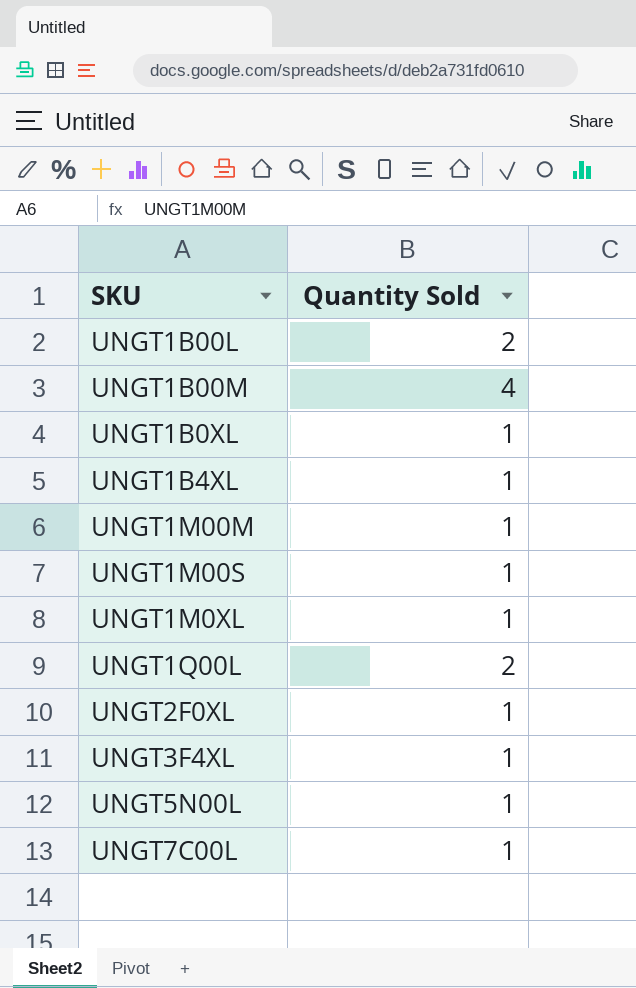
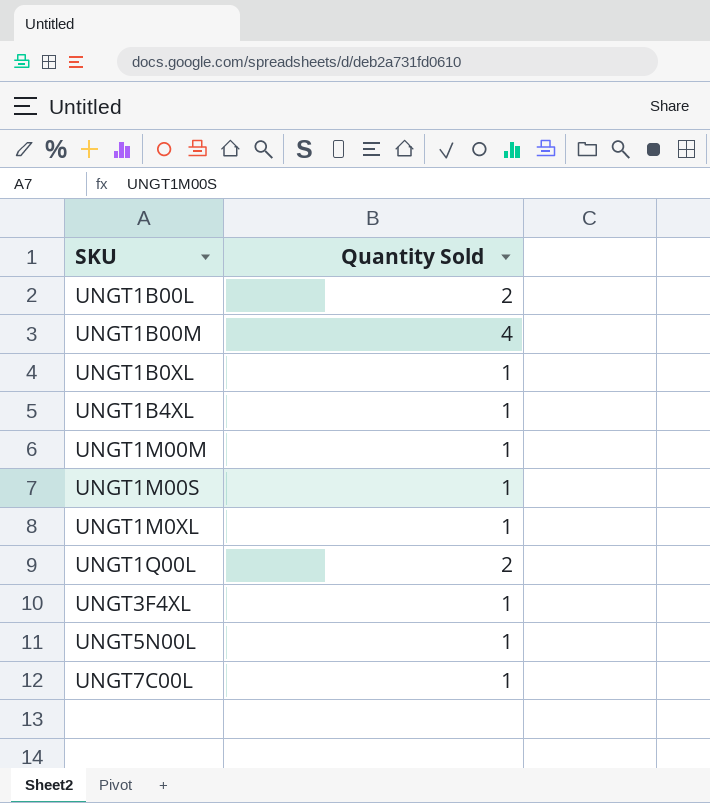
row UNGT2F0XL: 1 -> none

